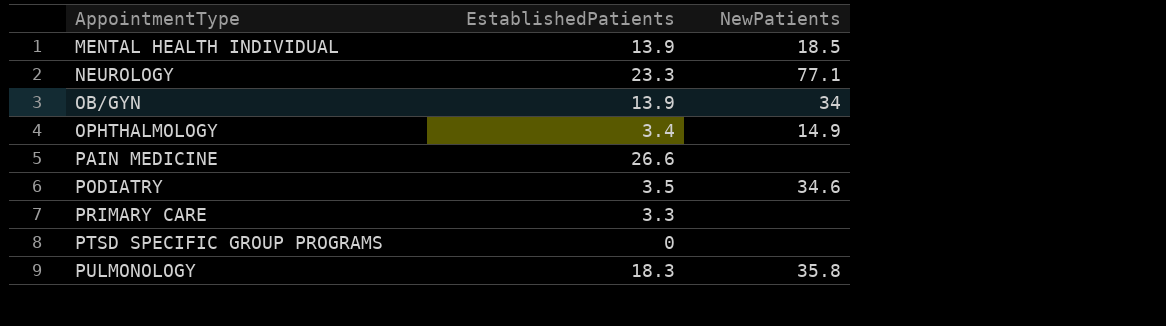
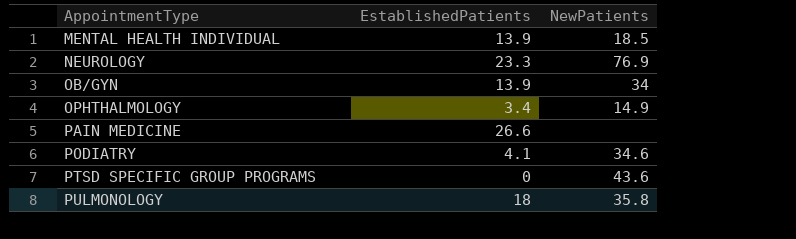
row PRIMARY CARE: 3.3 | none -> none
NEUROLOGY | NewPatients: 77.1 -> 76.9
PODIATRY | EstablishedPatients: 3.5 -> 4.1
PTSD SPECIFIC GROUP PROGRAMS | NewPatients: none -> 43.6
PULMONOLOGY | EstablishedPatients: 18.3 -> 18

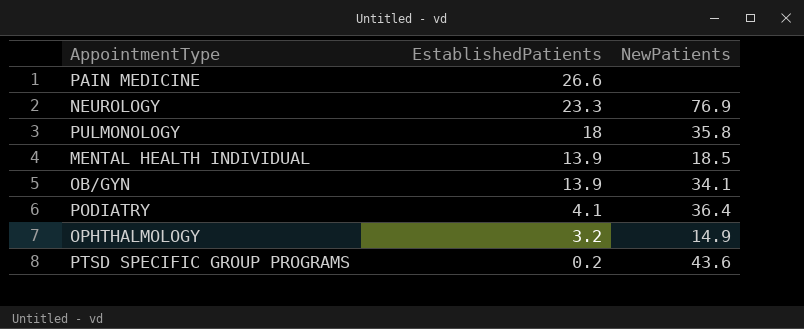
row order: AppointmentType ascending -> EstablishedPatients descending
OB/GYN | NewPatients: 34 -> 34.1
PODIATRY | NewPatients: 34.6 -> 36.4
OPHTHALMOLOGY | EstablishedPatients: 3.4 -> 3.2
PTSD SPECIFIC GROUP PROGRAMS | EstablishedPatients: 0 -> 0.2

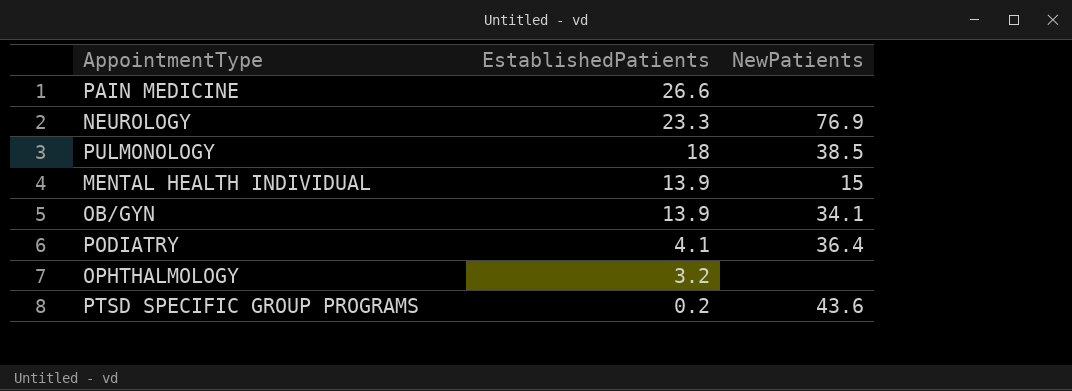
PULMONOLOGY | NewPatients: 35.8 -> 38.5
MENTAL HEALTH INDIVIDUAL | NewPatients: 18.5 -> 15
OPHTHALMOLOGY | NewPatients: 14.9 -> none

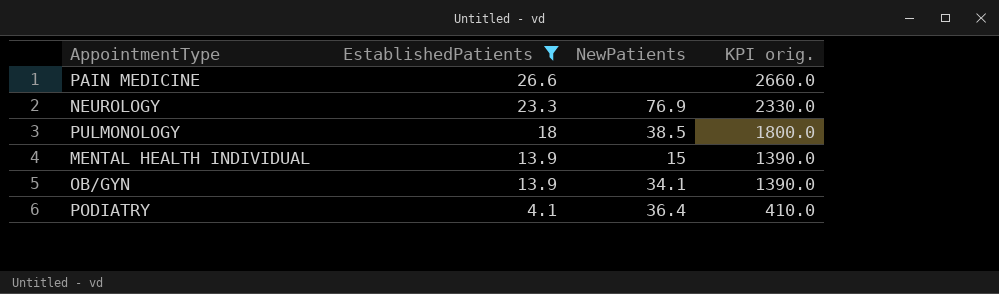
filter: none -> EstablishedPatients >= 4.1
column KPI orig. | formula: none -> [EstablishedPatients] * 100

